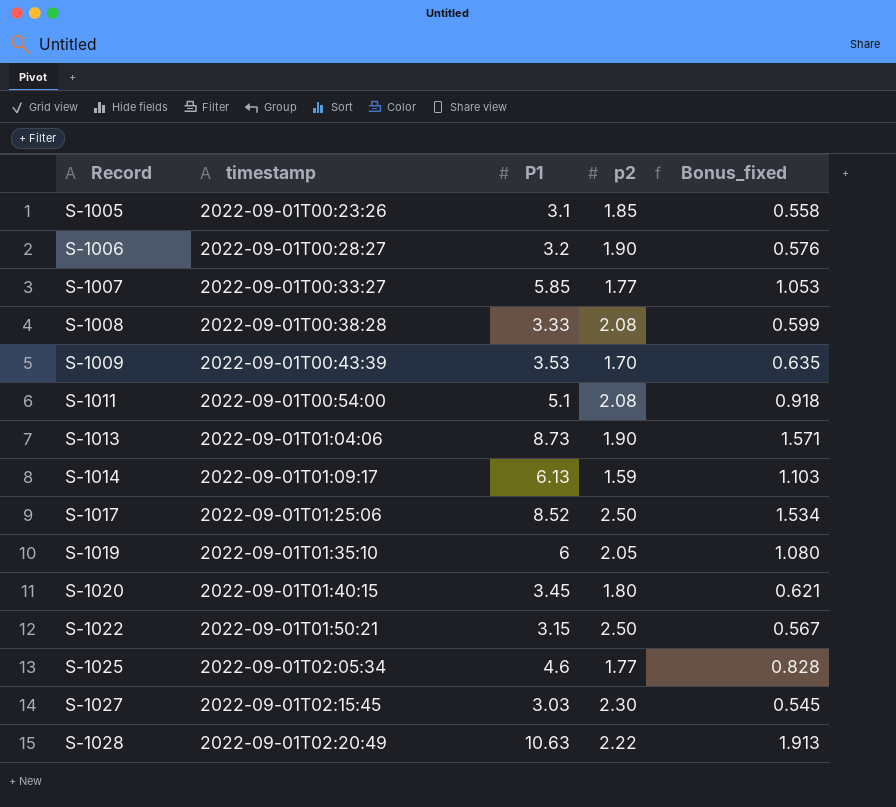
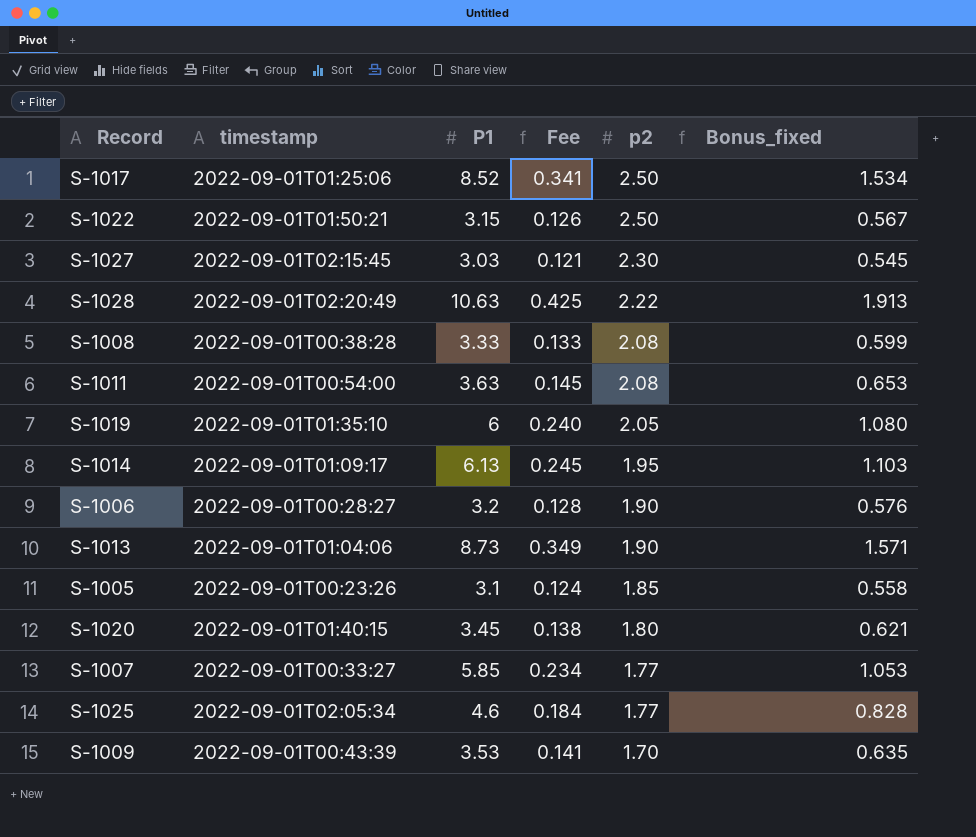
row order: Record ascending -> p2 descending
column Fee | formula: none -> [P1] * 0.04
S-1011 | P1: 5.1 -> 3.63
S-1011 | Bonus_fixed: 0.918 -> 0.653
S-1014 | p2: 1.59 -> 1.95

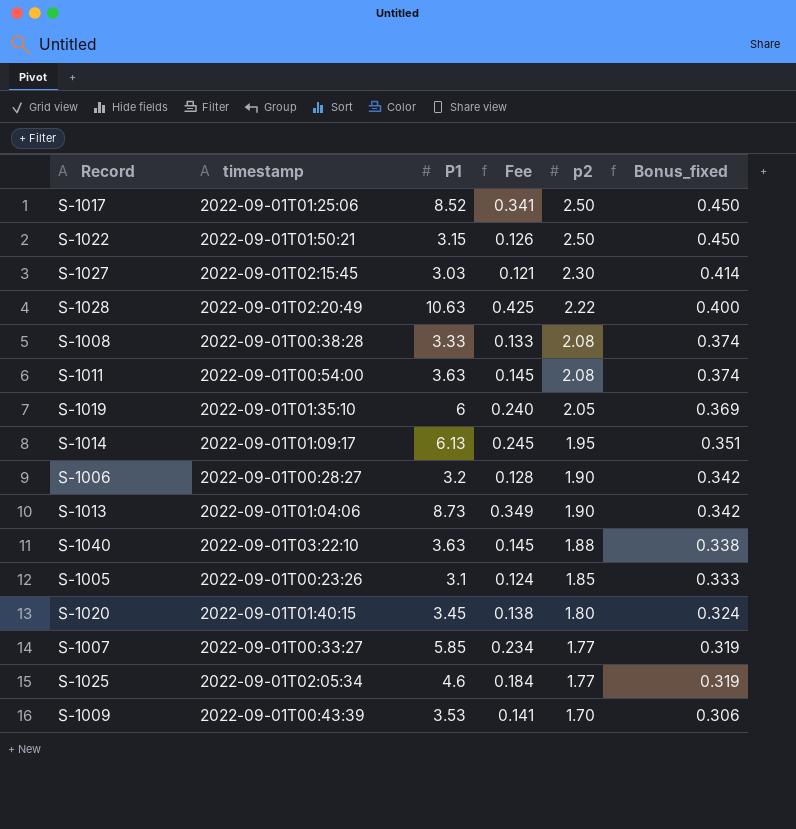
column Bonus_fixed | formula: [P1] * 0.18 -> [p2] * 0.18
row S-1040: none -> 2022-09-01T03:22:10 | 3.63 | 0.145 | 1.88 | 0.338

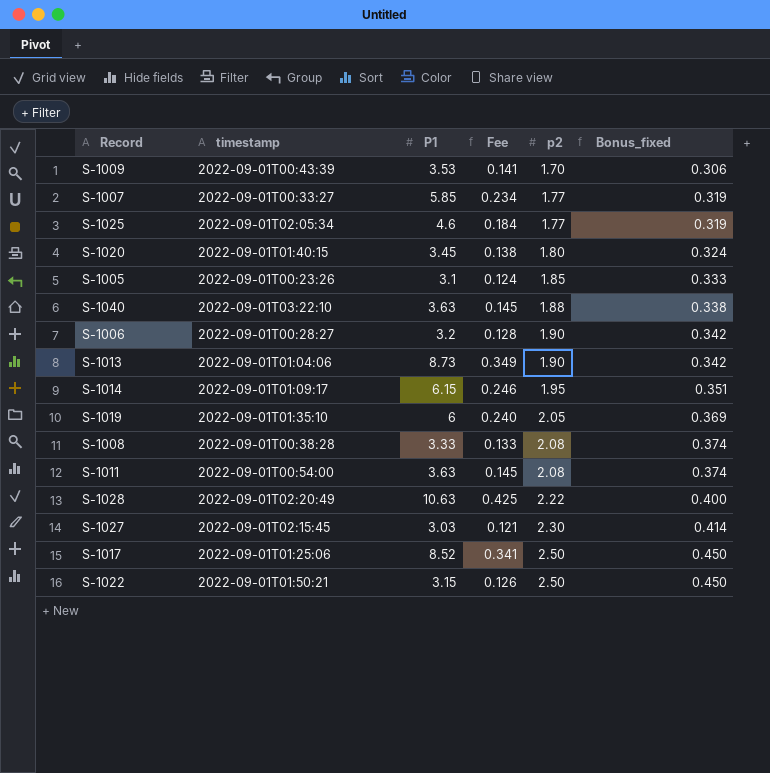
row order: p2 descending -> p2 ascending
S-1014 | P1: 6.13 -> 6.15
S-1014 | Fee: 0.245 -> 0.246

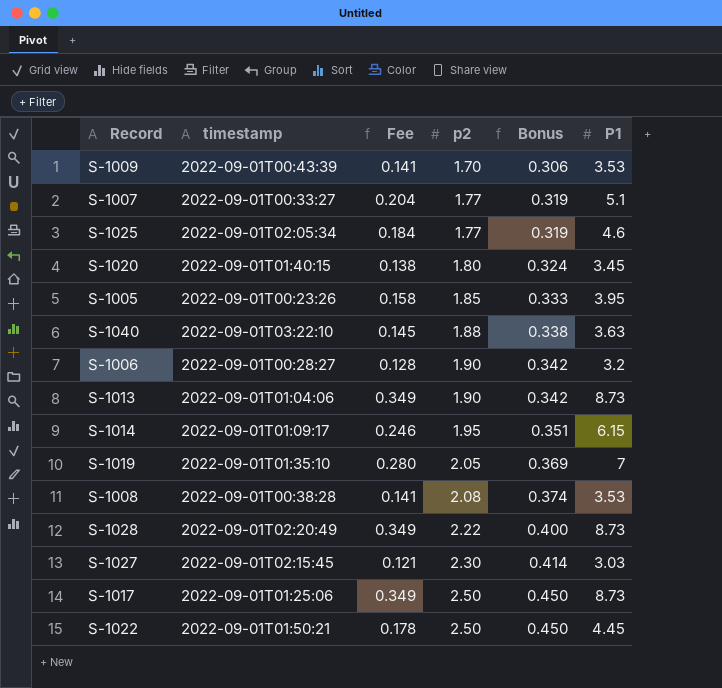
column name: Bonus_fixed -> Bonus
column P1 | position: 3 -> 6
row S-1011: 2022-09-01T00:54:00 | 3.63 | 0.145 | 2.08 | 0.374 -> none
S-1007 | Fee: 0.234 -> 0.204
S-1007 | P1: 5.85 -> 5.1
S-1005 | Fee: 0.124 -> 0.158
S-1005 | P1: 3.1 -> 3.95
S-1019 | Fee: 0.240 -> 0.280
S-1019 | P1: 6 -> 7
S-1008 | Fee: 0.133 -> 0.141
S-1008 | P1: 3.33 -> 3.53
S-1028 | Fee: 0.425 -> 0.349
S-1028 | P1: 10.63 -> 8.73
S-1017 | Fee: 0.341 -> 0.349
S-1017 | P1: 8.52 -> 8.73
S-1022 | Fee: 0.126 -> 0.178
S-1022 | P1: 3.15 -> 4.45

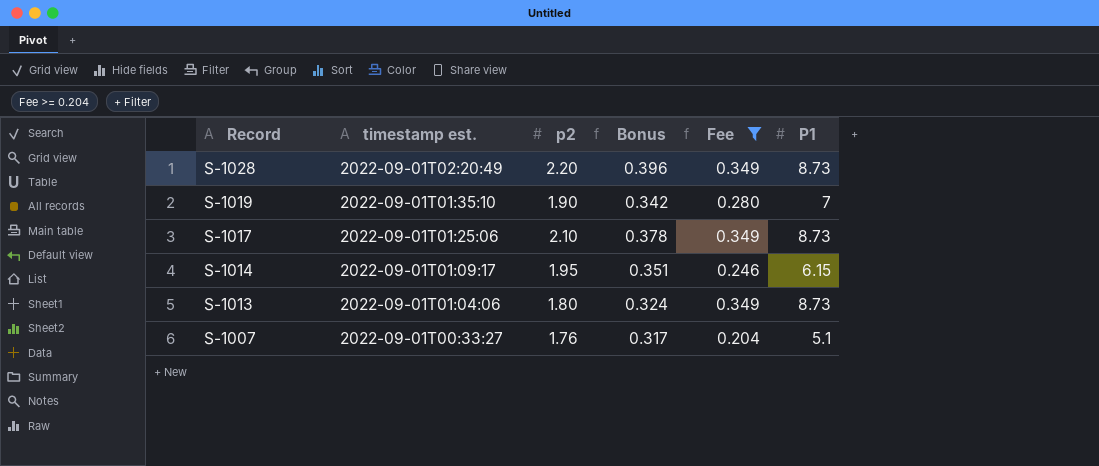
filter: none -> Fee >= 0.204
row order: p2 ascending -> Record descending
column name: timestamp -> timestamp est.
column Fee | position: 3 -> 5
S-1028 | p2: 2.22 -> 2.20
S-1028 | Bonus: 0.400 -> 0.396
S-1019 | p2: 2.05 -> 1.90
S-1019 | Bonus: 0.369 -> 0.342
S-1017 | p2: 2.50 -> 2.10
S-1017 | Bonus: 0.450 -> 0.378
S-1013 | p2: 1.90 -> 1.80
S-1013 | Bonus: 0.342 -> 0.324
S-1007 | p2: 1.77 -> 1.76
S-1007 | Bonus: 0.319 -> 0.317

